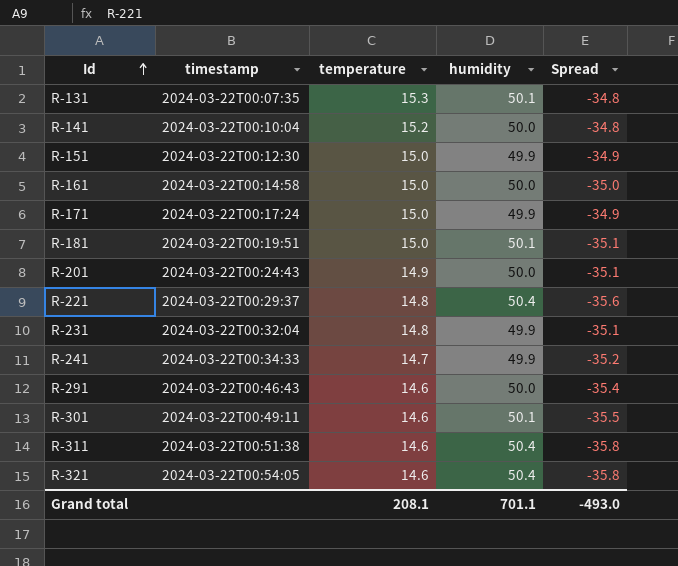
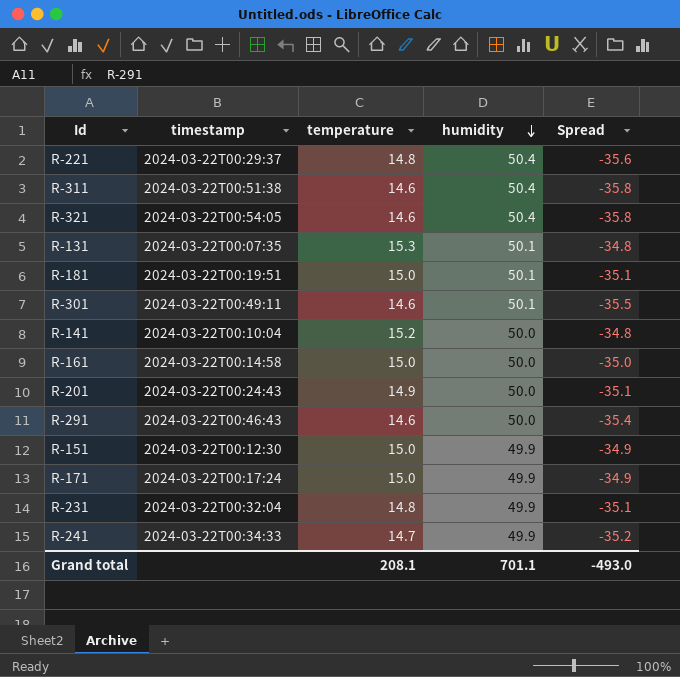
row order: Id ascending -> humidity descending

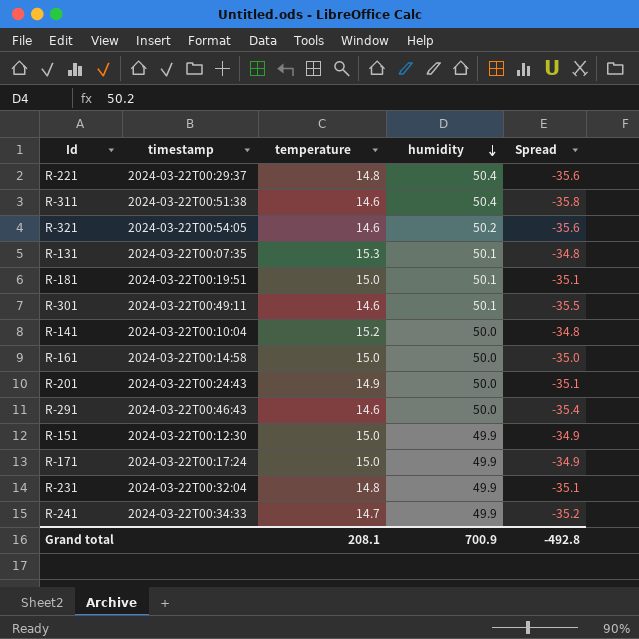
R-321 | humidity: 50.4 -> 50.2
R-321 | Spread: -35.8 -> -35.6
Grand total | humidity: 701.1 -> 700.9
Grand total | Spread: -493.0 -> -492.8

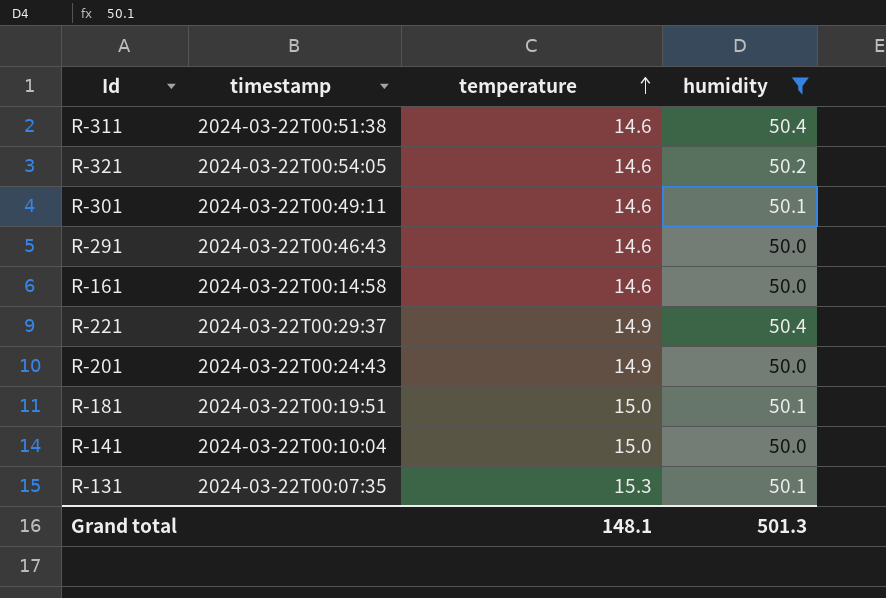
filter: none -> humidity != 49.9
row order: humidity descending -> temperature ascending
column Spread | formula: [temperature] - [humidity] -> none
R-161 | temperature: 15.0 -> 14.6
R-221 | temperature: 14.8 -> 14.9
R-141 | temperature: 15.2 -> 15.0
Grand total | temperature: 208.1 -> 148.1
Grand total | humidity: 700.9 -> 501.3

